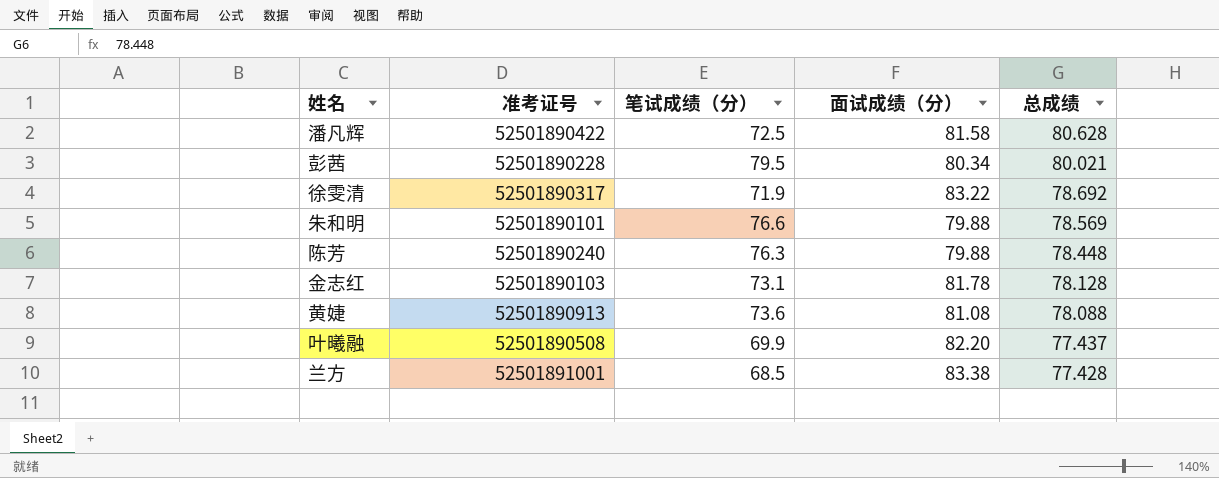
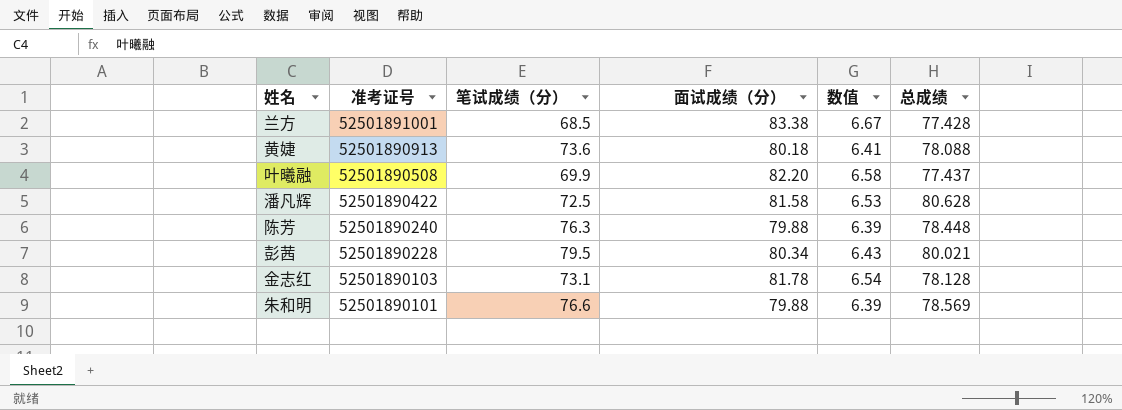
row order: 总成绩 descending -> 准考证号 descending
column 数值 | formula: none -> [面试成绩（分）] * 0.08
row 徐雯清: 52501890317 | 71.9 | 83.22 | 78.692 -> none
黄婕 | 面试成绩（分）: 81.08 -> 80.18

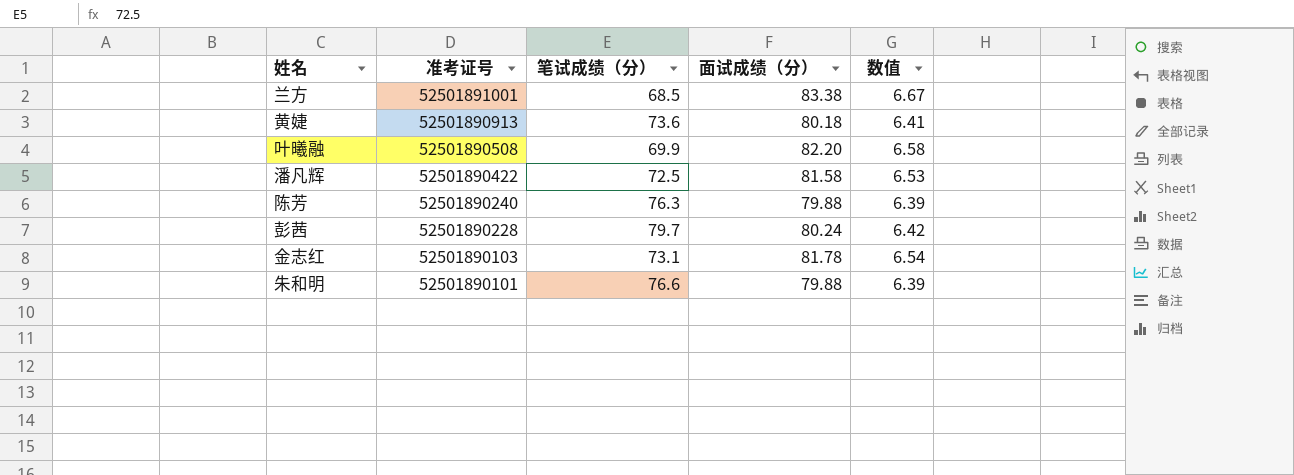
column 总成绩 | position: 6 -> none
彭茜 | 笔试成绩（分）: 79.5 -> 79.7
彭茜 | 面试成绩（分）: 80.34 -> 80.24
彭茜 | 数值: 6.43 -> 6.42

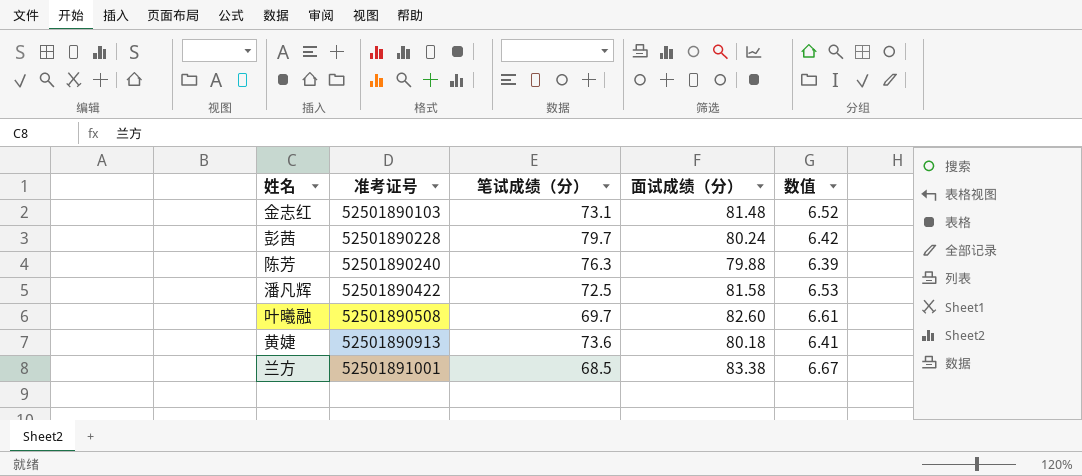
row order: 准考证号 descending -> 准考证号 ascending
row 朱和明: 52501890101 | 76.6 | 79.88 | 6.39 -> none
金志红 | 面试成绩（分）: 81.78 -> 81.48
金志红 | 数值: 6.54 -> 6.52
叶曦融 | 笔试成绩（分）: 69.9 -> 69.7
叶曦融 | 面试成绩（分）: 82.20 -> 82.60
叶曦融 | 数值: 6.58 -> 6.61

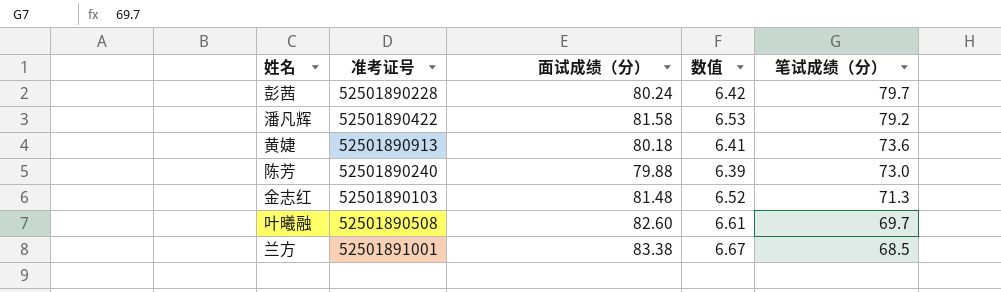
row order: 准考证号 ascending -> 笔试成绩（分） descending
column 笔试成绩（分） | position: 3 -> 5
潘凡辉 | 笔试成绩（分）: 72.5 -> 79.2
陈芳 | 笔试成绩（分）: 76.3 -> 73.0
金志红 | 笔试成绩（分）: 73.1 -> 71.3

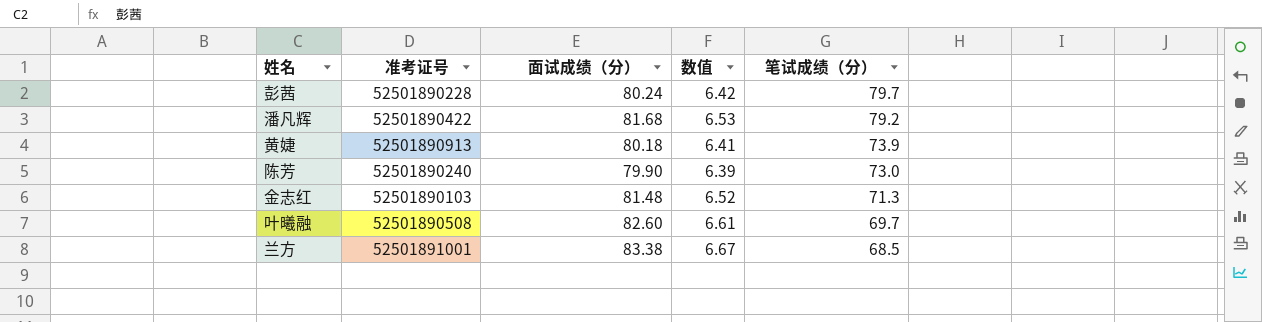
潘凡辉 | 面试成绩（分）: 81.58 -> 81.68
黄婕 | 笔试成绩（分）: 73.6 -> 73.9
陈芳 | 面试成绩（分）: 79.88 -> 79.90

